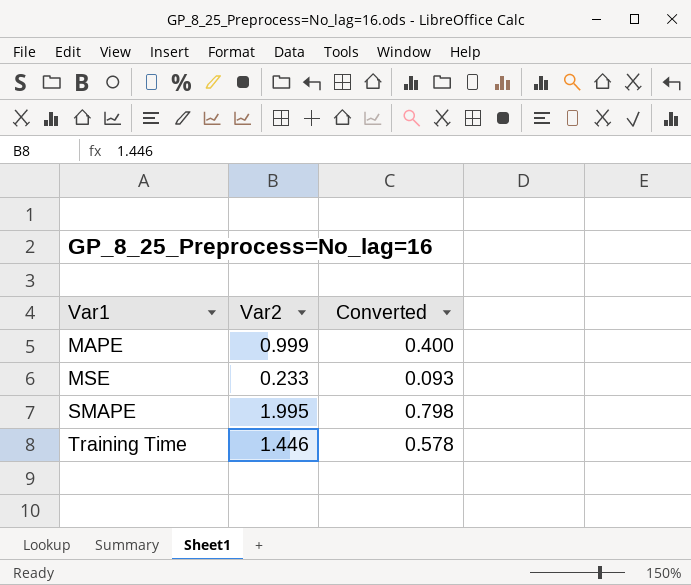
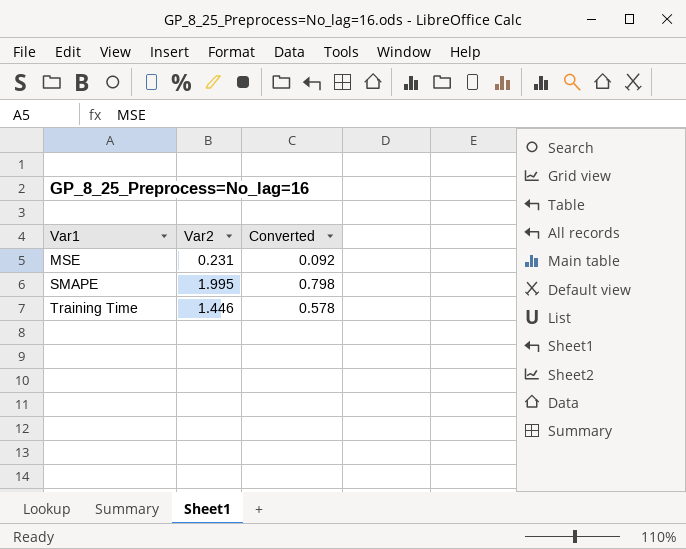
row MAPE: 0.999 | 0.400 -> none
MSE | Var2: 0.233 -> 0.231
MSE | Converted: 0.093 -> 0.092

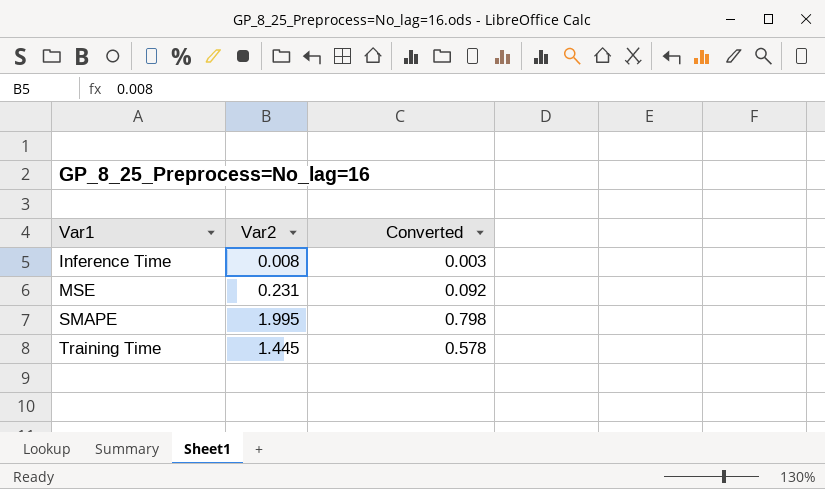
row Inference Time: none -> 0.008 | 0.003
Training Time | Var2: 1.446 -> 1.445

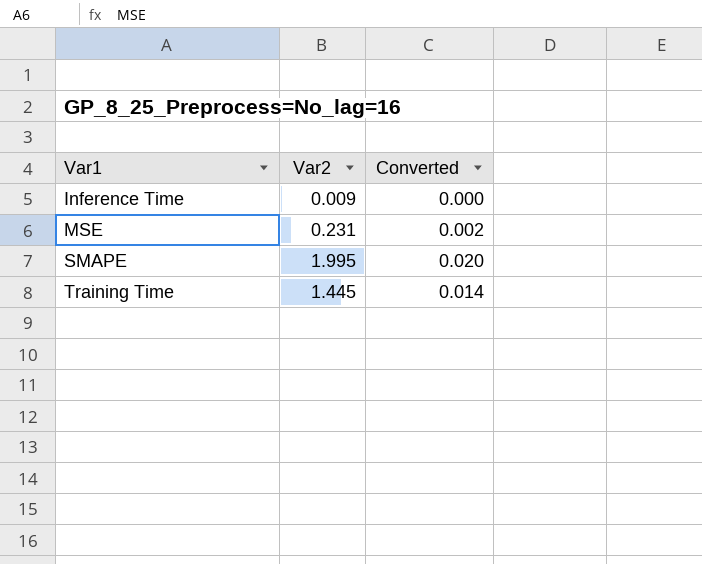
column Converted | formula: [Var2] * 0.4 -> [Var2] * 0.01
Inference Time | Var2: 0.008 -> 0.009

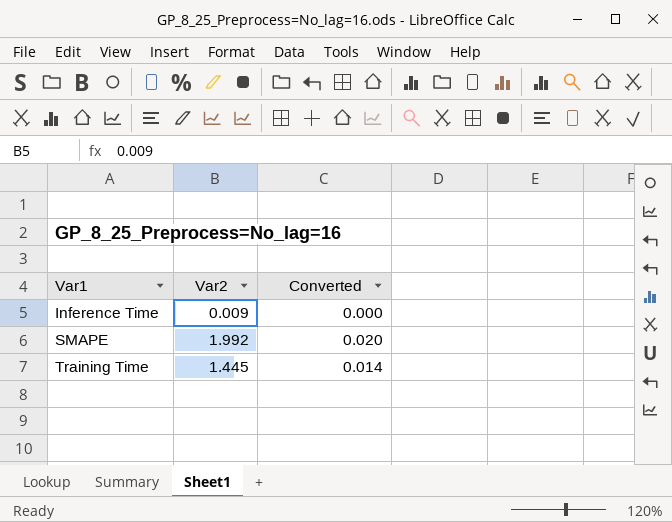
row MSE: 0.231 | 0.002 -> none
SMAPE | Var2: 1.995 -> 1.992

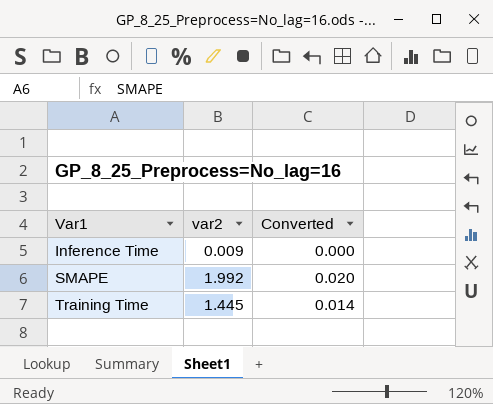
column name: Var2 -> var2

